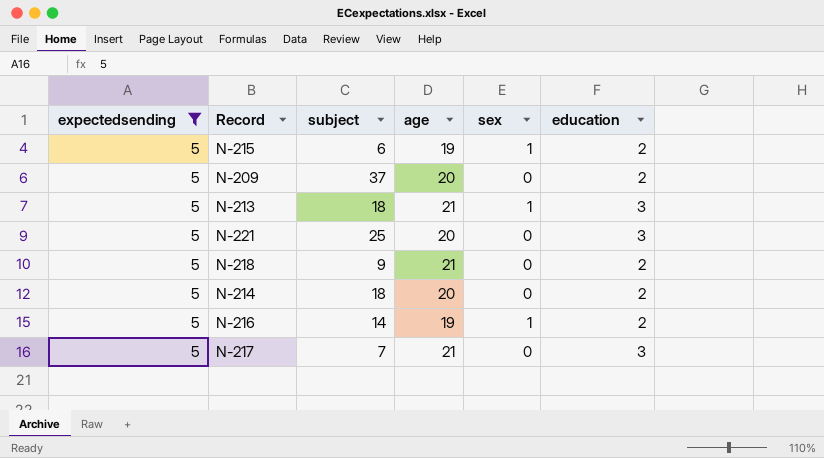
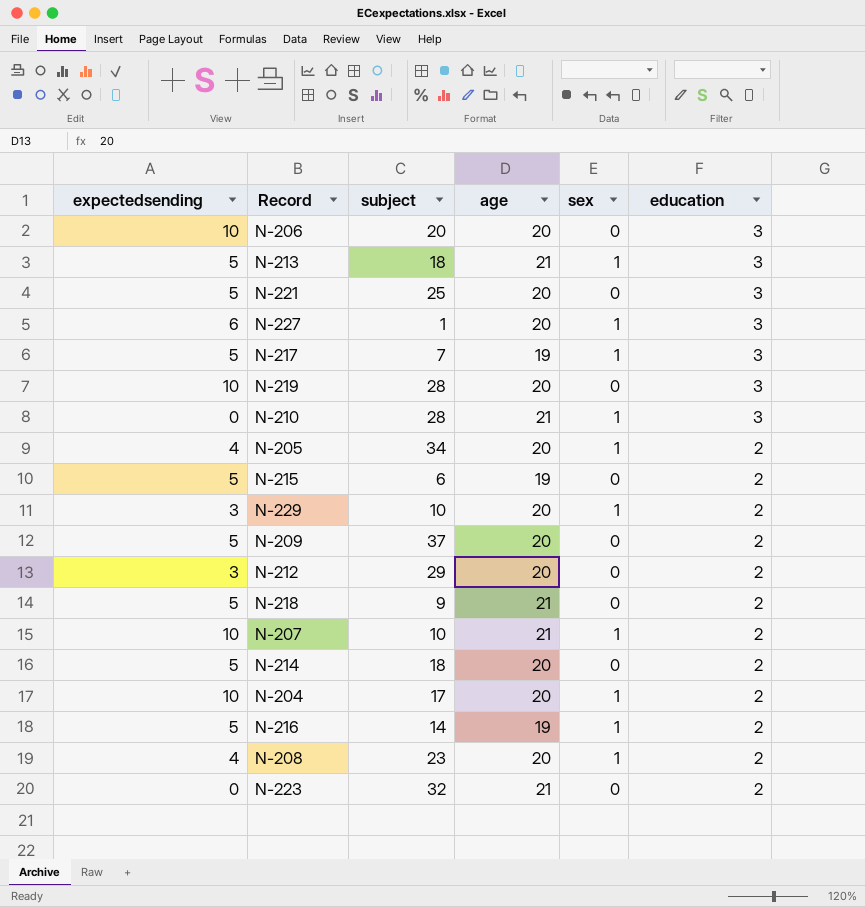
filter: expectedsending = 5 -> none
row order: none -> education descending
N-217 | age: 21 -> 19
N-217 | sex: 0 -> 1
N-215 | sex: 1 -> 0

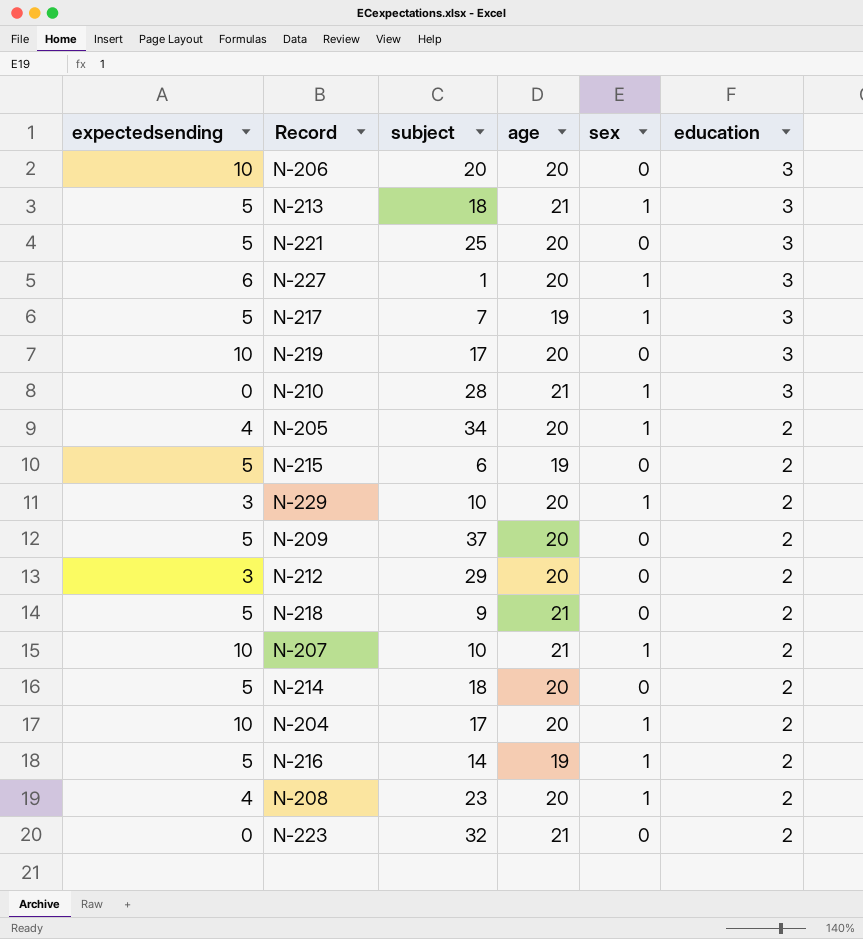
N-219 | subject: 28 -> 17

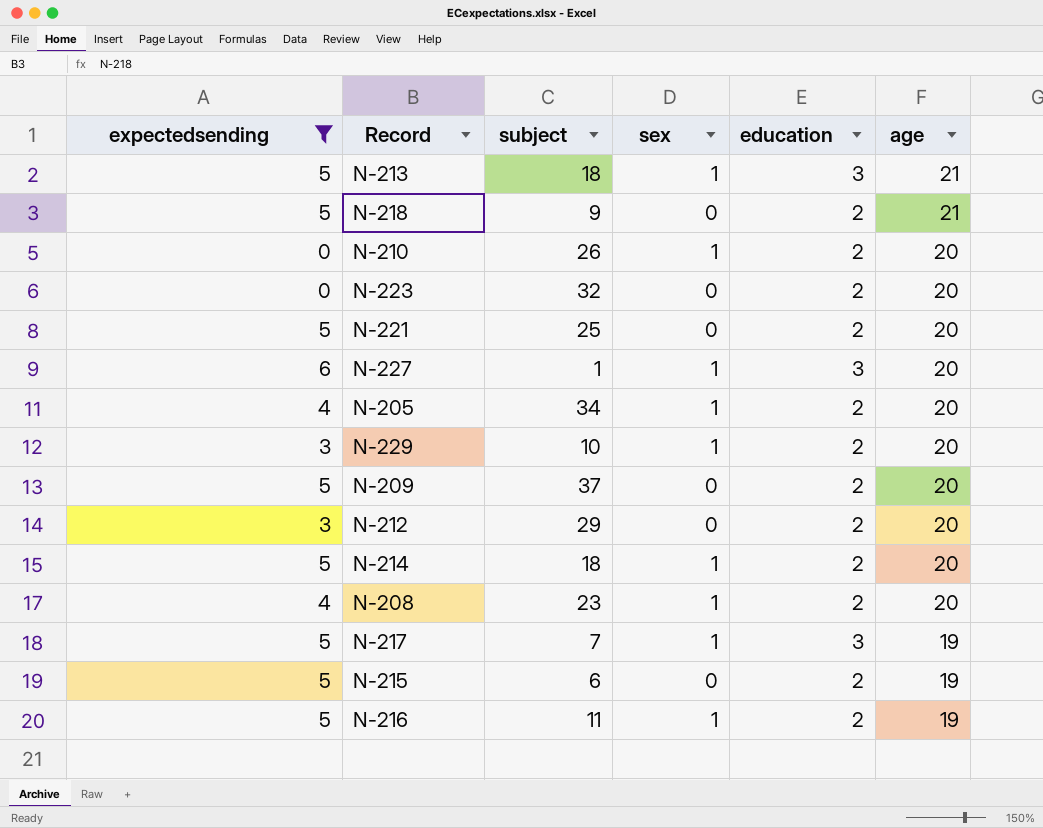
filter: none -> expectedsending != 10
row order: education descending -> age descending
column age | position: 4 -> 6
N-210 | subject: 28 -> 26
N-210 | education: 3 -> 2
N-210 | age: 21 -> 20
N-223 | age: 21 -> 20
N-221 | education: 3 -> 2
N-214 | sex: 0 -> 1
N-216 | subject: 14 -> 11

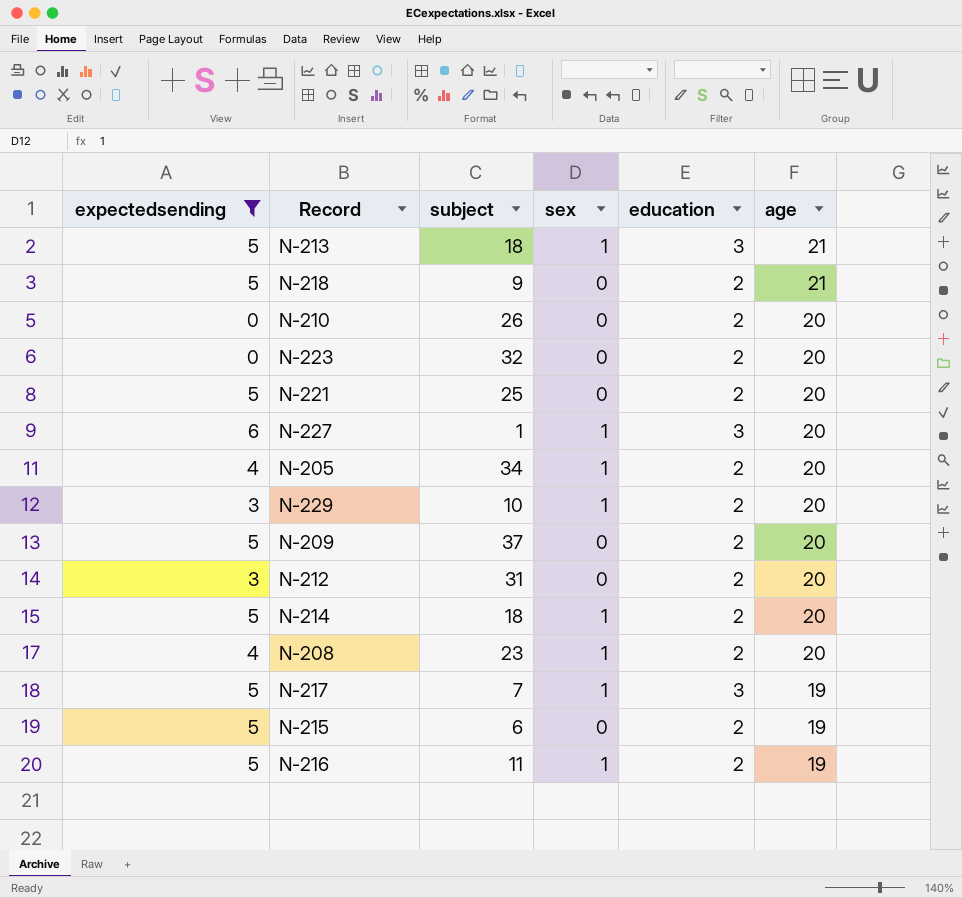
N-210 | sex: 1 -> 0
N-212 | subject: 29 -> 31

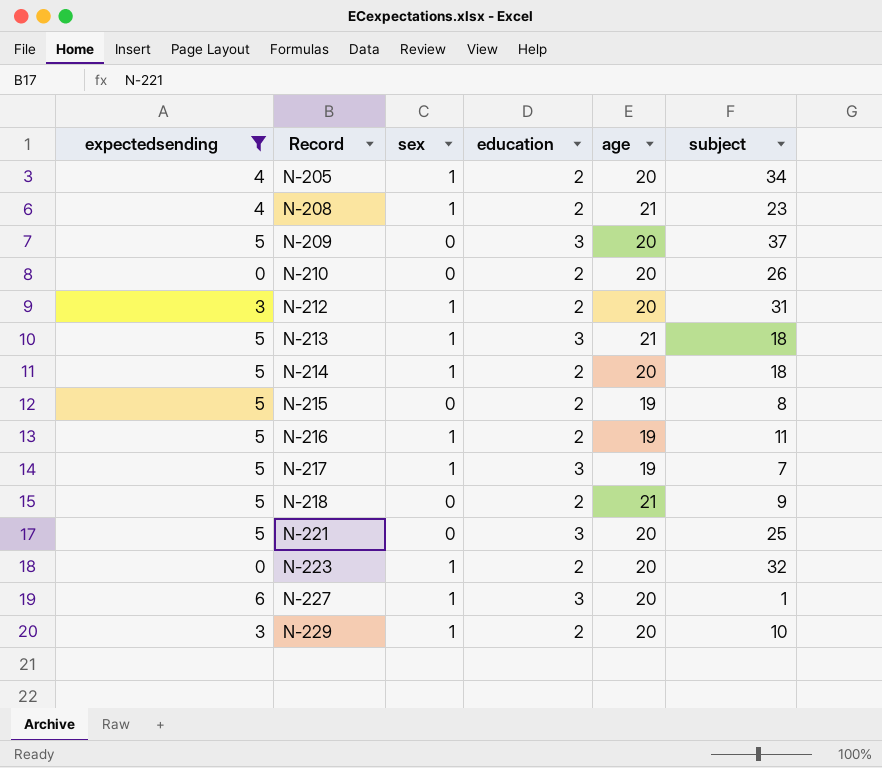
row order: age descending -> Record ascending
column subject | position: 3 -> 6
N-208 | age: 20 -> 21
N-209 | education: 2 -> 3
N-212 | sex: 0 -> 1
N-215 | subject: 6 -> 8
N-221 | education: 2 -> 3
N-223 | sex: 0 -> 1

